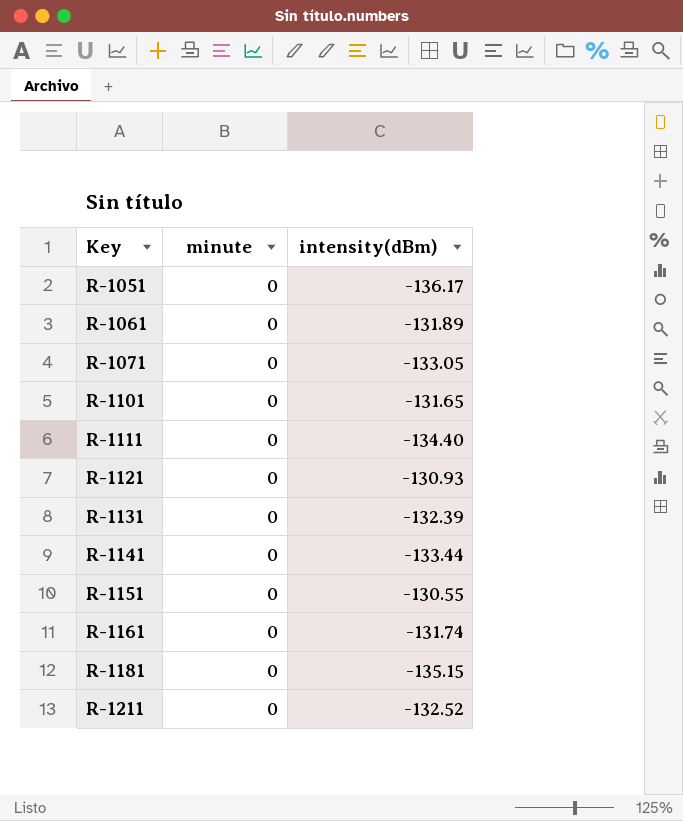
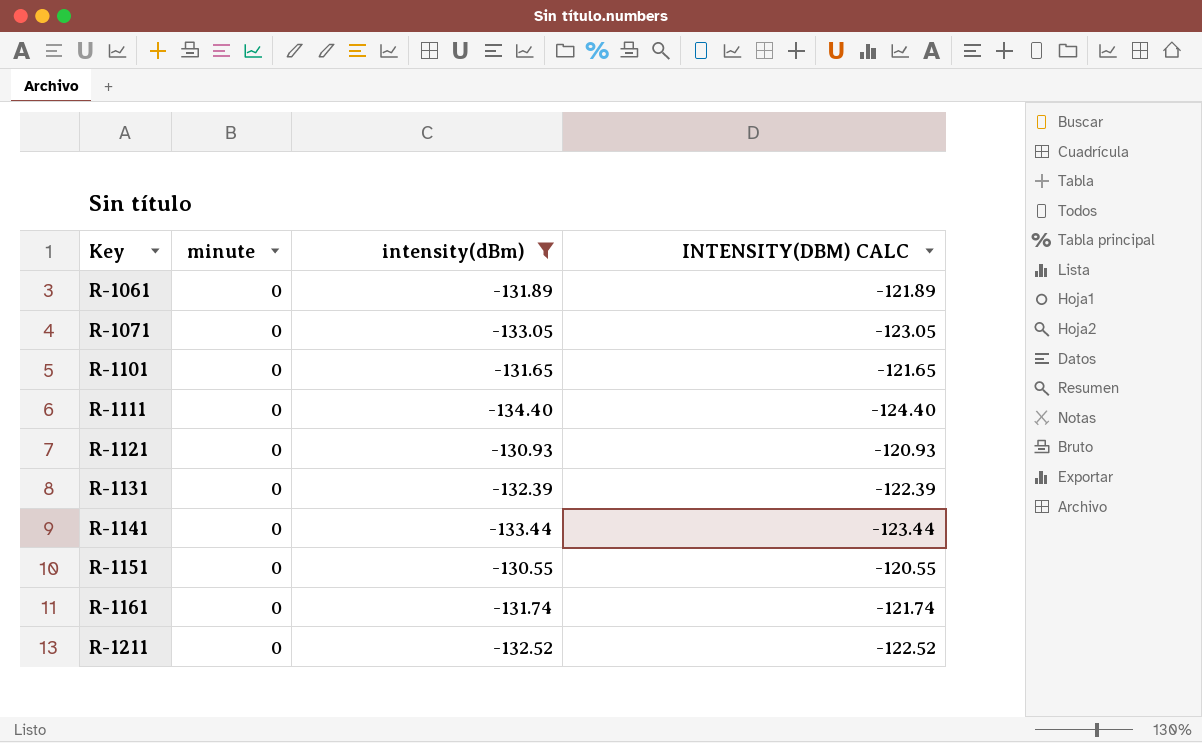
filter: none -> intensity(dBm) >= -134.40
column INTENSITY(DBM) CALC | formula: none -> [intensity(dBm)] + 10

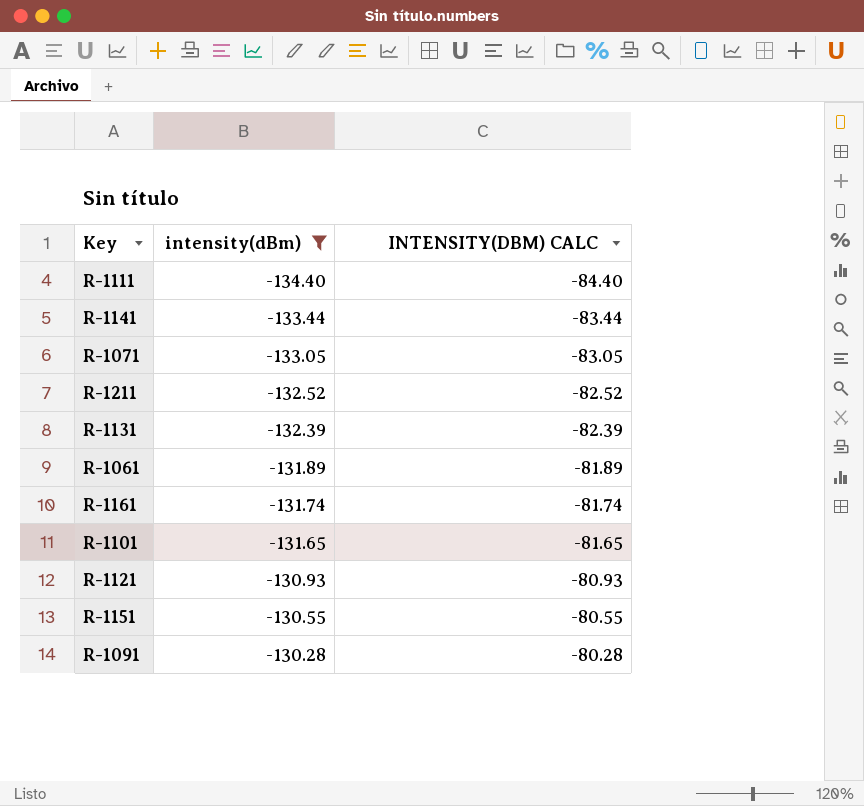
row order: Key ascending -> intensity(dBm) ascending
column minute | position: 2 -> none
column INTENSITY(DBM) CALC | formula: [intensity(dBm)] + 10 -> [intensity(dBm)] + 50
row R-1091: none -> -130.28 | -80.28

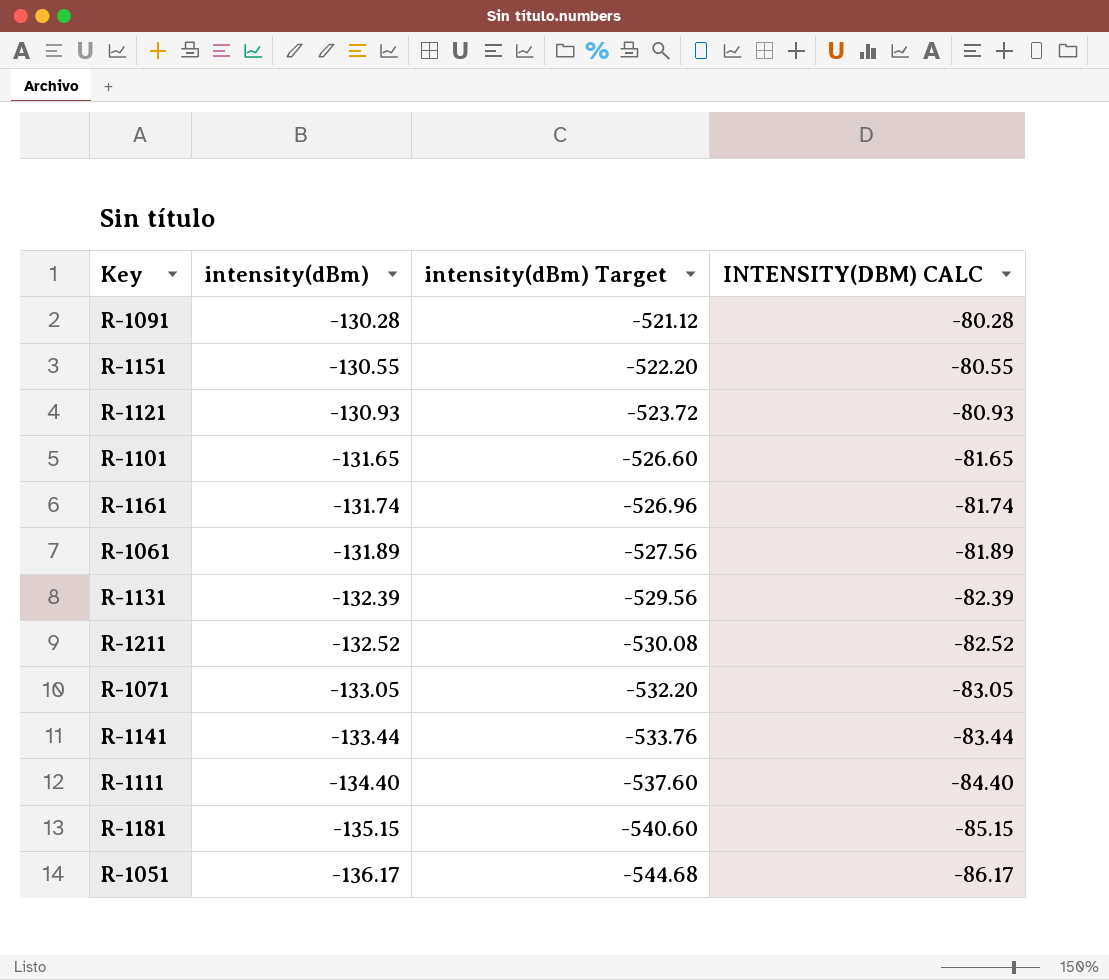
filter: intensity(dBm) >= -134.40 -> none
row order: intensity(dBm) ascending -> intensity(dBm) descending
column intensity(dBm) Target | formula: none -> [intensity(dBm)] * 4

